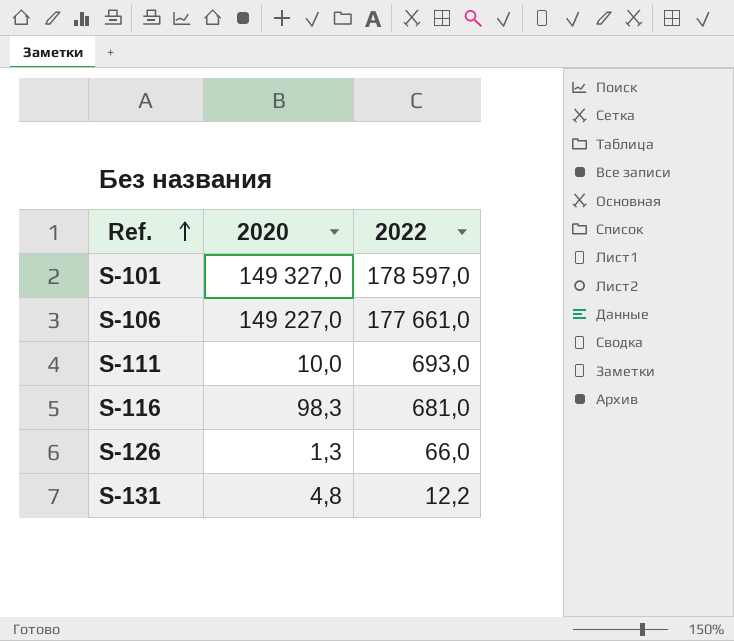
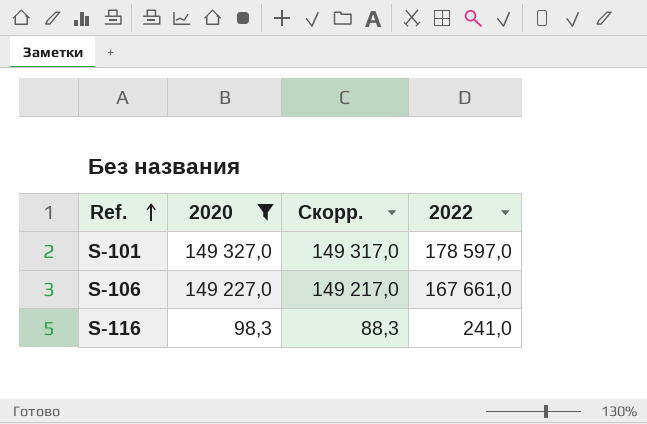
filter: none -> 2020 >= 98,3
column Скорр. | formula: none -> [2020] - 10
S-106 | 2022: 177 661,0 -> 167 661,0
S-116 | 2022: 681,0 -> 241,0

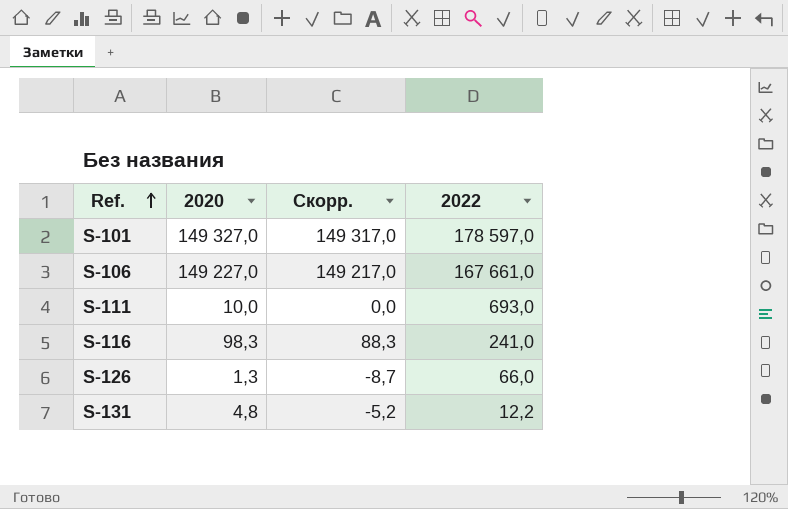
filter: 2020 >= 98,3 -> none

